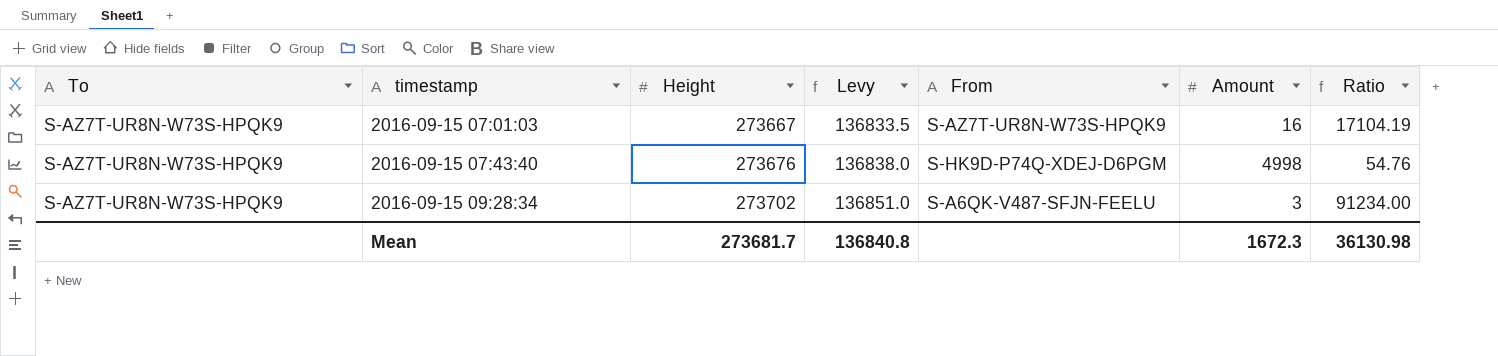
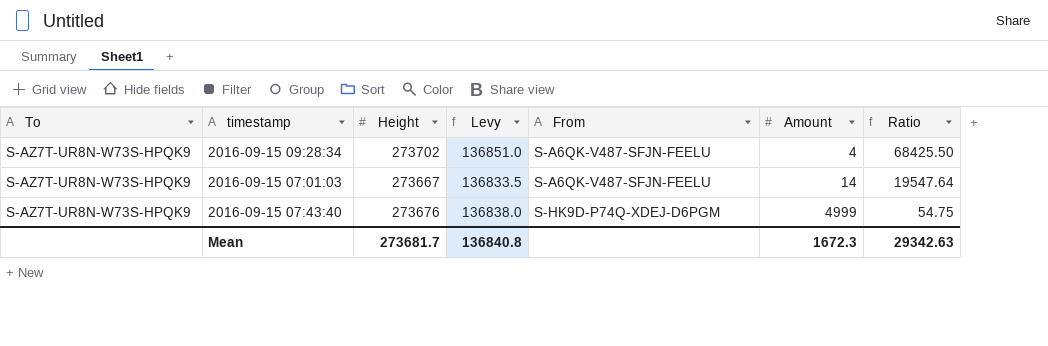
row order: timestamp ascending -> From ascending
2016-09-15 09:28:34 | Amount: 3 -> 4
2016-09-15 09:28:34 | Ratio: 91234.00 -> 68425.50
2016-09-15 07:01:03 | From: S-AZ7T-UR8N-W73S-HPQK9 -> S-A6QK-V487-SFJN-FEELU
2016-09-15 07:01:03 | Amount: 16 -> 14
2016-09-15 07:01:03 | Ratio: 17104.19 -> 19547.64
2016-09-15 07:43:40 | Amount: 4998 -> 4999
2016-09-15 07:43:40 | Ratio: 54.76 -> 54.75
Mean | Ratio: 36130.98 -> 29342.63

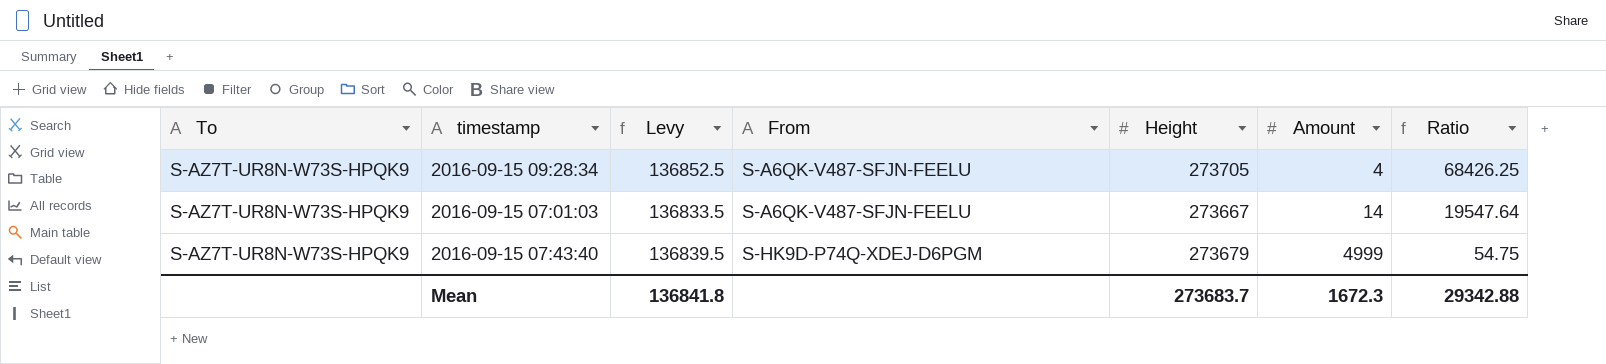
column Height | position: 3 -> 5
2016-09-15 09:28:34 | Levy: 136851.0 -> 136852.5
2016-09-15 09:28:34 | Height: 273702 -> 273705
2016-09-15 09:28:34 | Ratio: 68425.50 -> 68426.25
2016-09-15 07:43:40 | Levy: 136838.0 -> 136839.5
2016-09-15 07:43:40 | Height: 273676 -> 273679
Mean | Levy: 136840.8 -> 136841.8
Mean | Height: 273681.7 -> 273683.7
Mean | Ratio: 29342.63 -> 29342.88

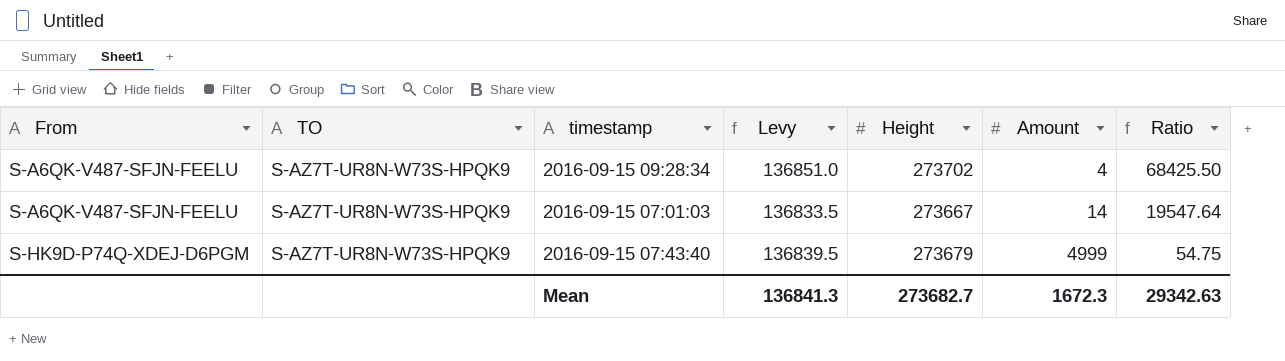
column From | position: 4 -> 1
column name: To -> TO
2016-09-15 09:28:34 | Levy: 136852.5 -> 136851.0
2016-09-15 09:28:34 | Height: 273705 -> 273702
2016-09-15 09:28:34 | Ratio: 68426.25 -> 68425.50
Mean | Levy: 136841.8 -> 136841.3
Mean | Height: 273683.7 -> 273682.7
Mean | Ratio: 29342.88 -> 29342.63

